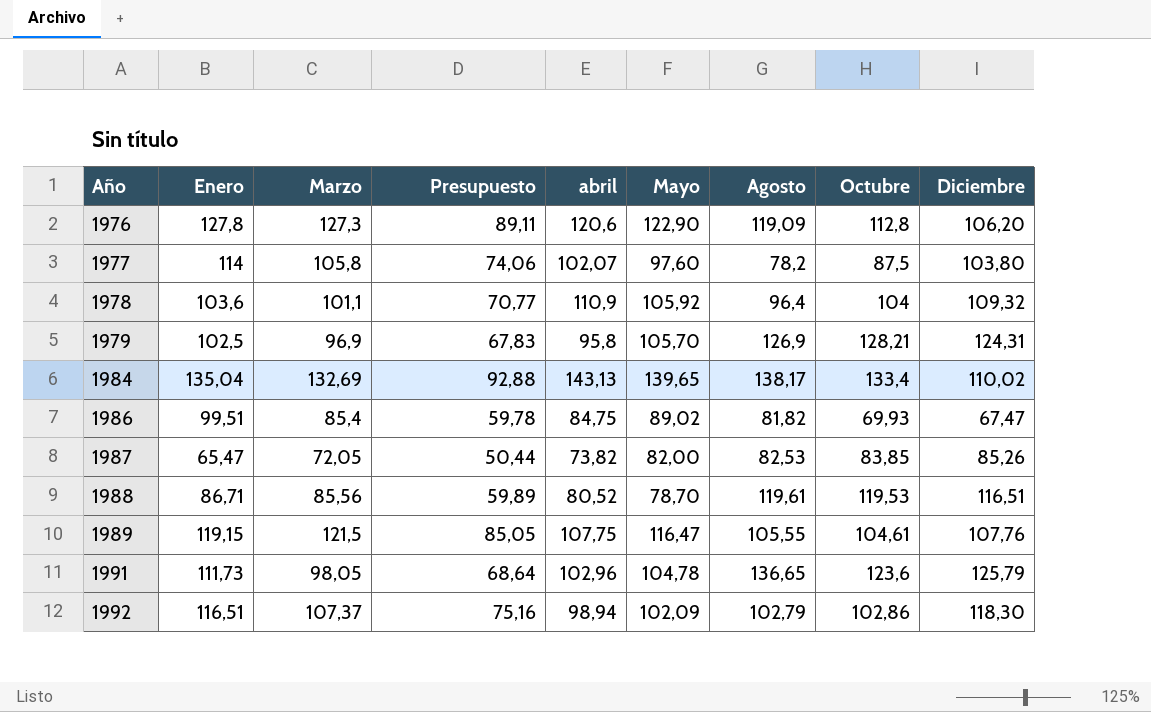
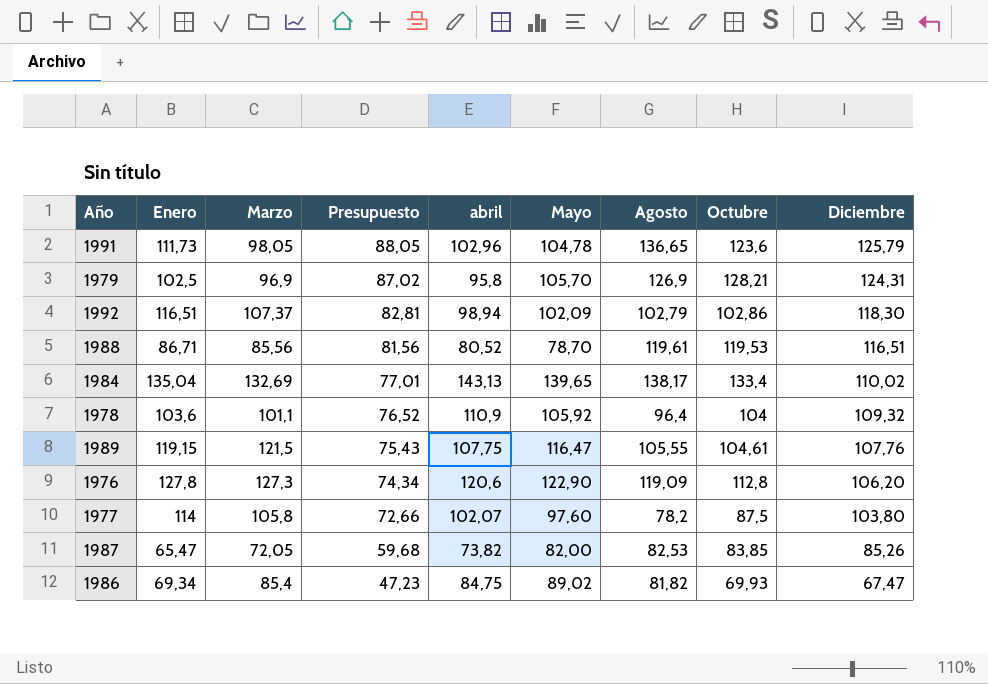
row order: Año ascending -> Presupuesto descending
column Presupuesto | formula: [Marzo] * 0,7 -> [Diciembre] * 0,7
1986 | Enero: 99,51 -> 69,34

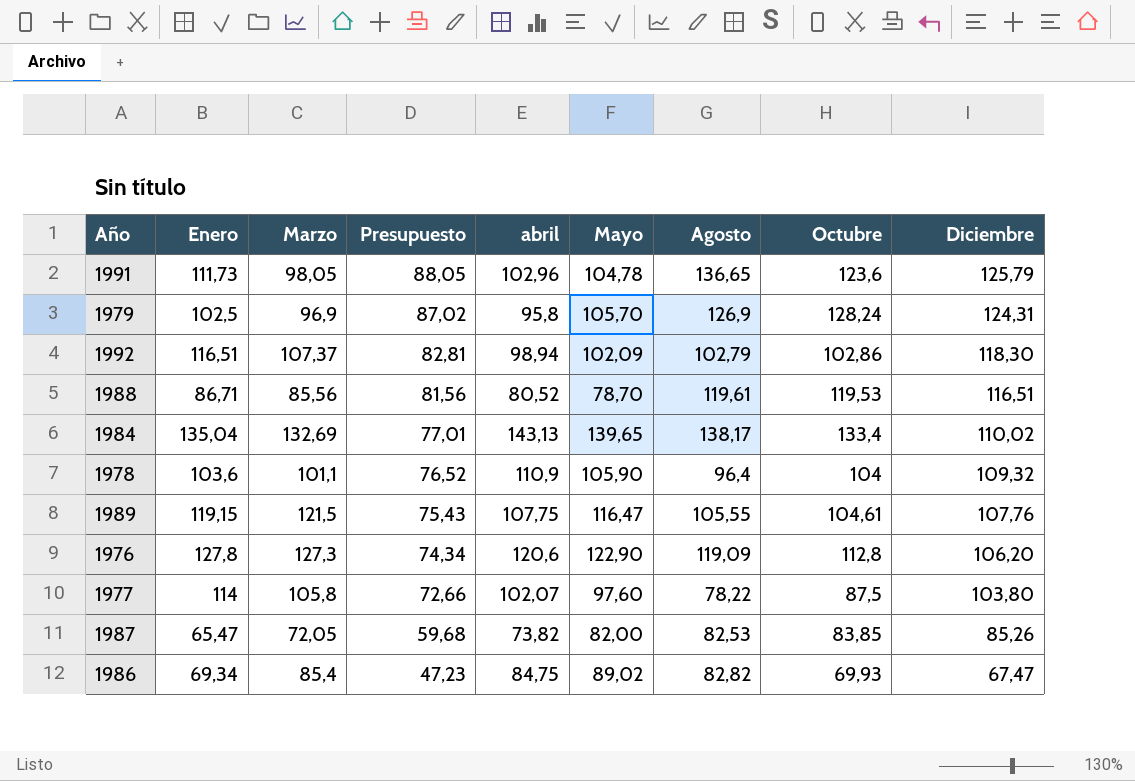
1979 | Octubre: 128,21 -> 128,24
1978 | Mayo: 105,92 -> 105,90
1977 | Agosto: 78,2 -> 78,22
1986 | Agosto: 81,82 -> 82,82

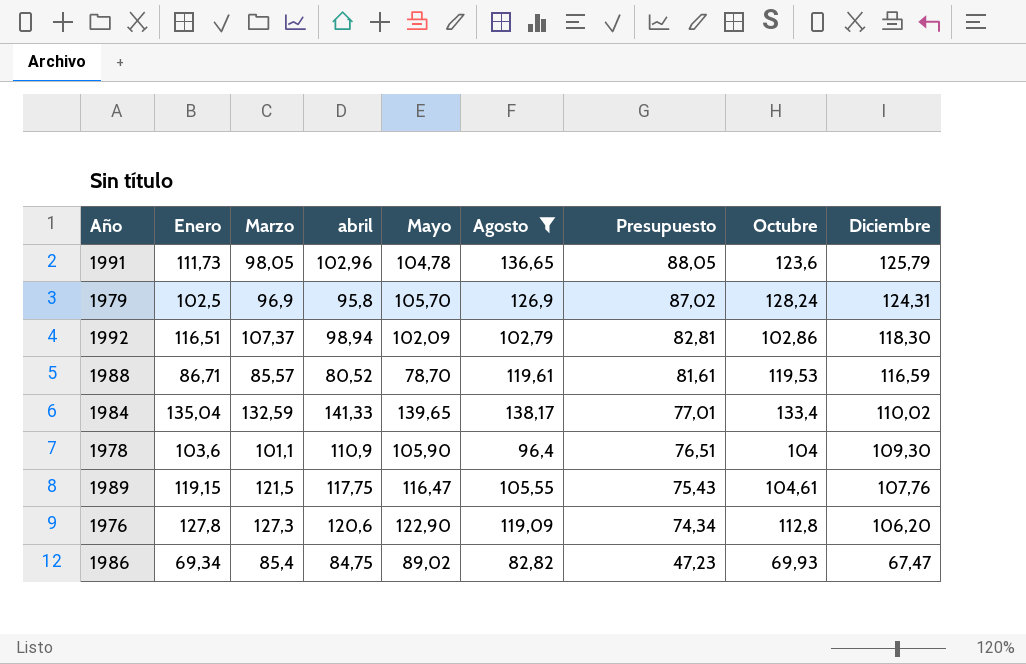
filter: none -> Agosto >= 82,82
column Presupuesto | position: 4 -> 7
1988 | Marzo: 85,56 -> 85,57
1988 | Presupuesto: 81,56 -> 81,61
1988 | Diciembre: 116,51 -> 116,59
1984 | Marzo: 132,69 -> 132,59
1984 | abril: 143,13 -> 141,33
1978 | Presupuesto: 76,52 -> 76,51
1978 | Diciembre: 109,32 -> 109,30
1989 | abril: 107,75 -> 117,75

